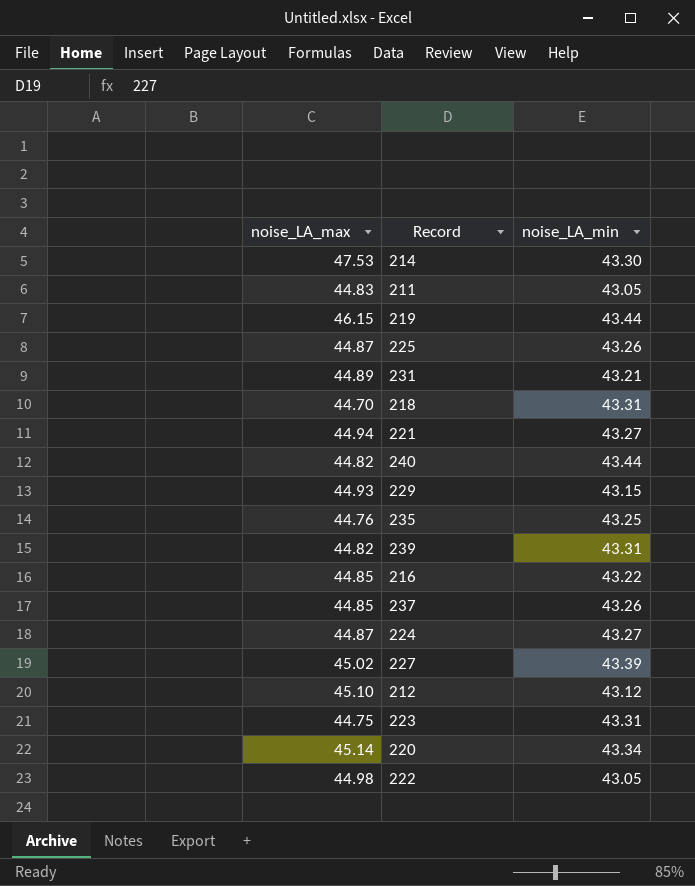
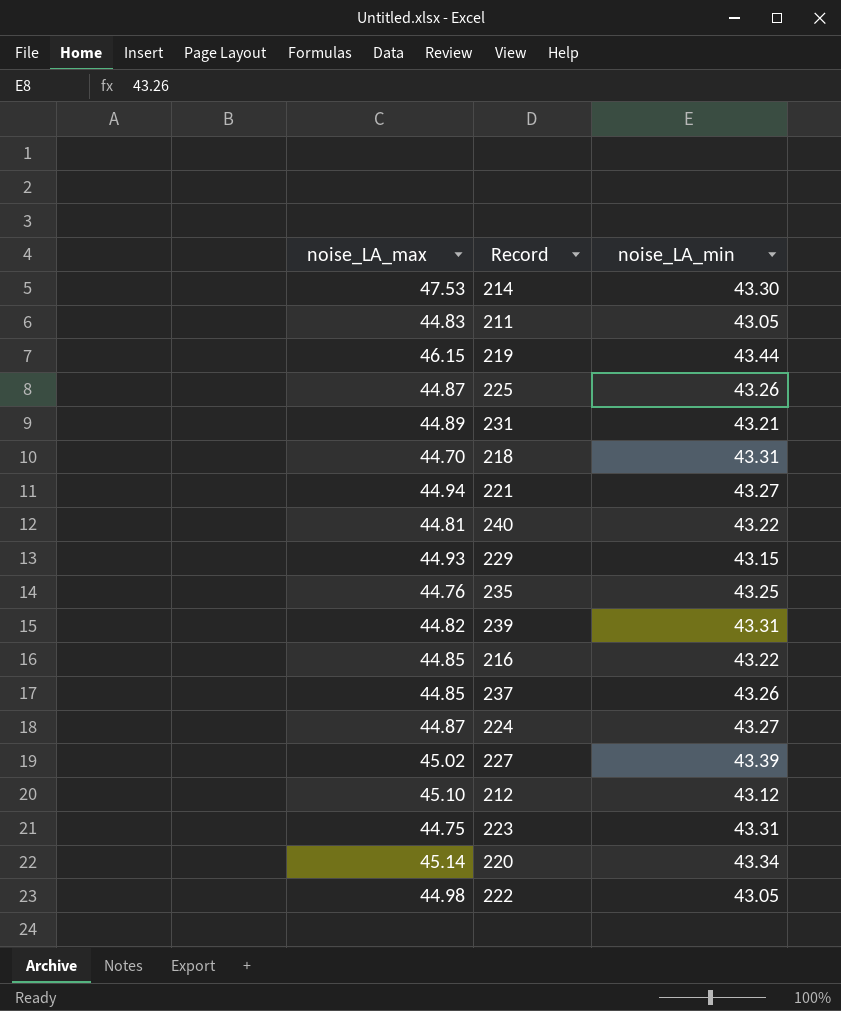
240 | noise_LA_max: 44.82 -> 44.81
240 | noise_LA_min: 43.44 -> 43.22

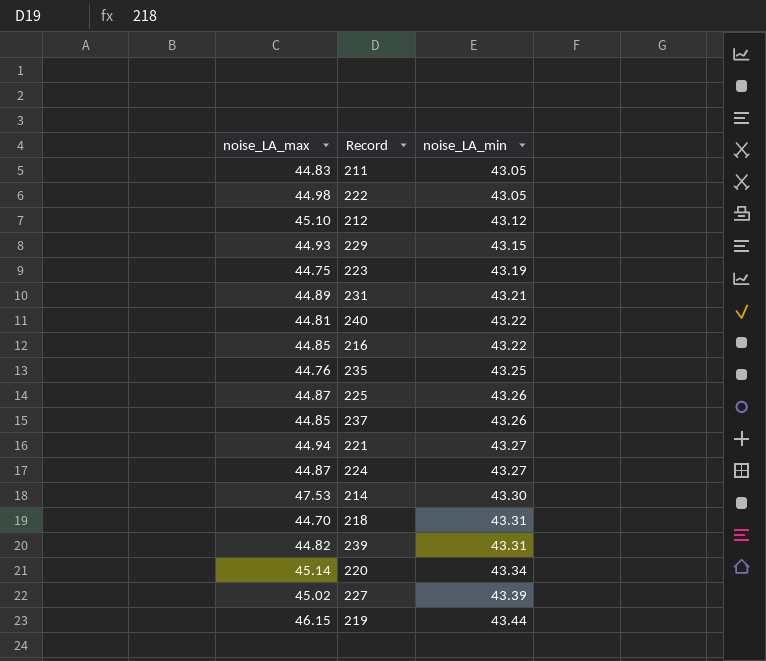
row order: none -> noise_LA_min ascending
223 | noise_LA_min: 43.31 -> 43.19

